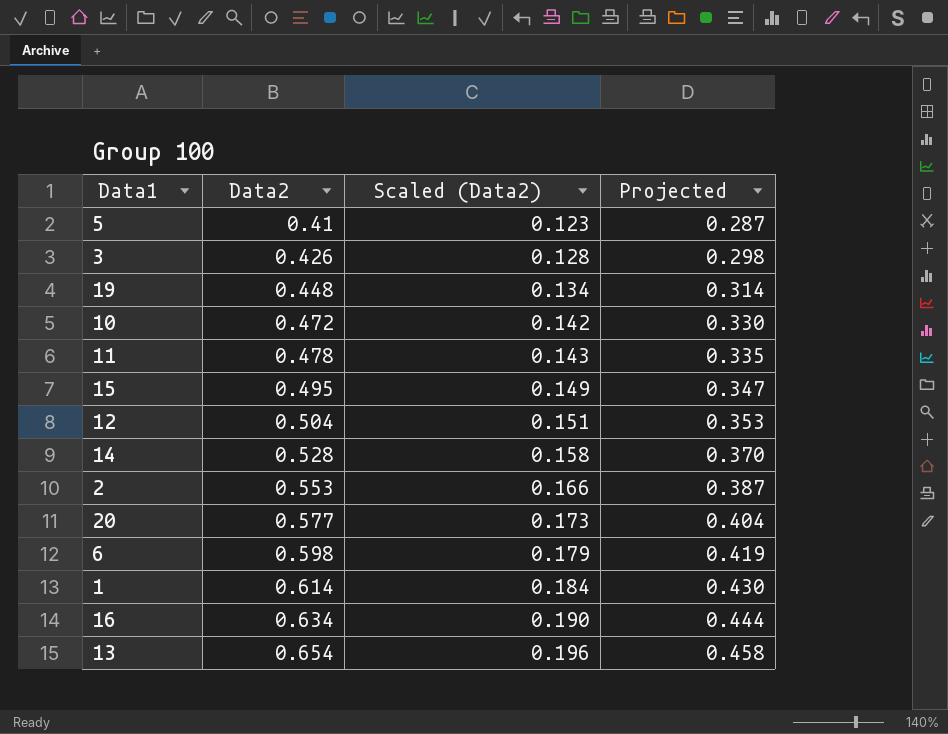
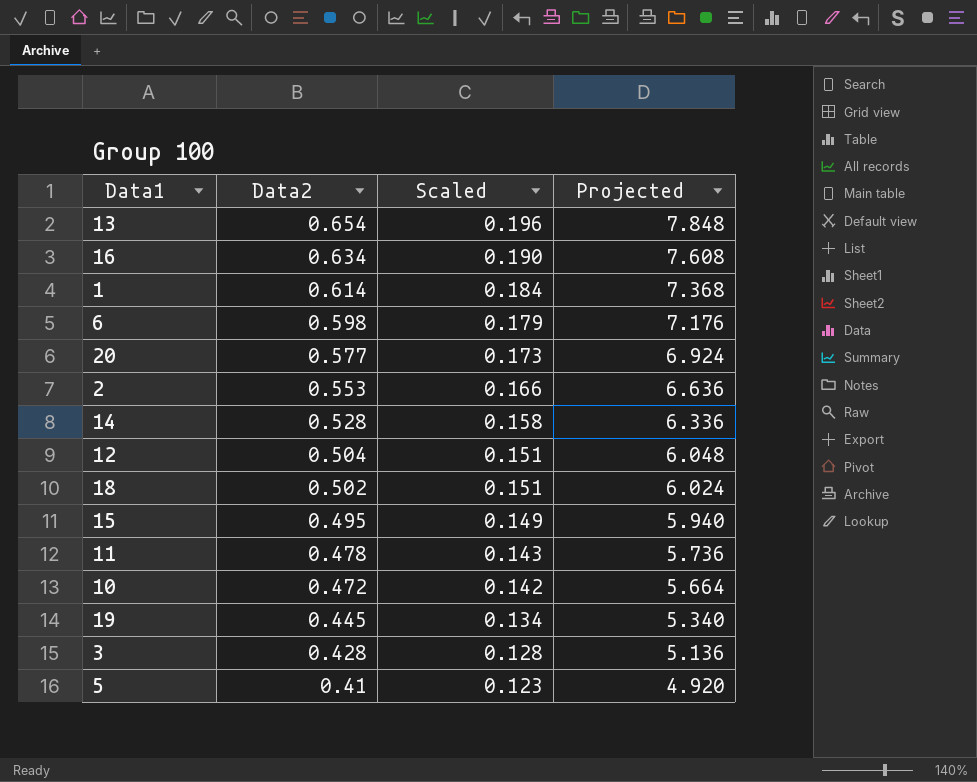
row order: Data2 ascending -> Data2 descending
column name: Scaled (Data2) -> Scaled
column Projected | formula: [Data2] * 0.7 -> [Data2] * 12
row 18: none -> 0.502 | 0.151 | 6.024
19 | Data2: 0.448 -> 0.445
3 | Data2: 0.426 -> 0.428

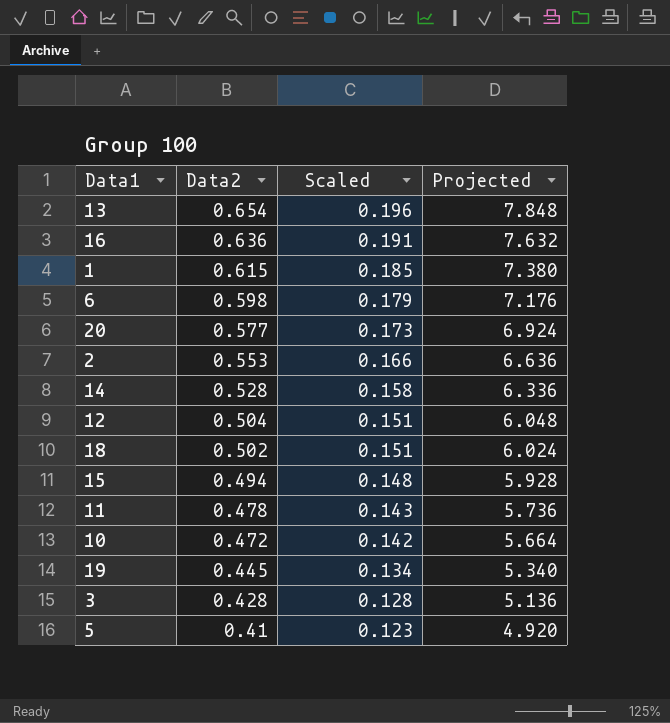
16 | Data2: 0.634 -> 0.636
16 | Scaled: 0.190 -> 0.191
16 | Projected: 7.608 -> 7.632
1 | Data2: 0.614 -> 0.615
1 | Scaled: 0.184 -> 0.185
1 | Projected: 7.368 -> 7.380
15 | Data2: 0.495 -> 0.494
15 | Scaled: 0.149 -> 0.148
15 | Projected: 5.940 -> 5.928

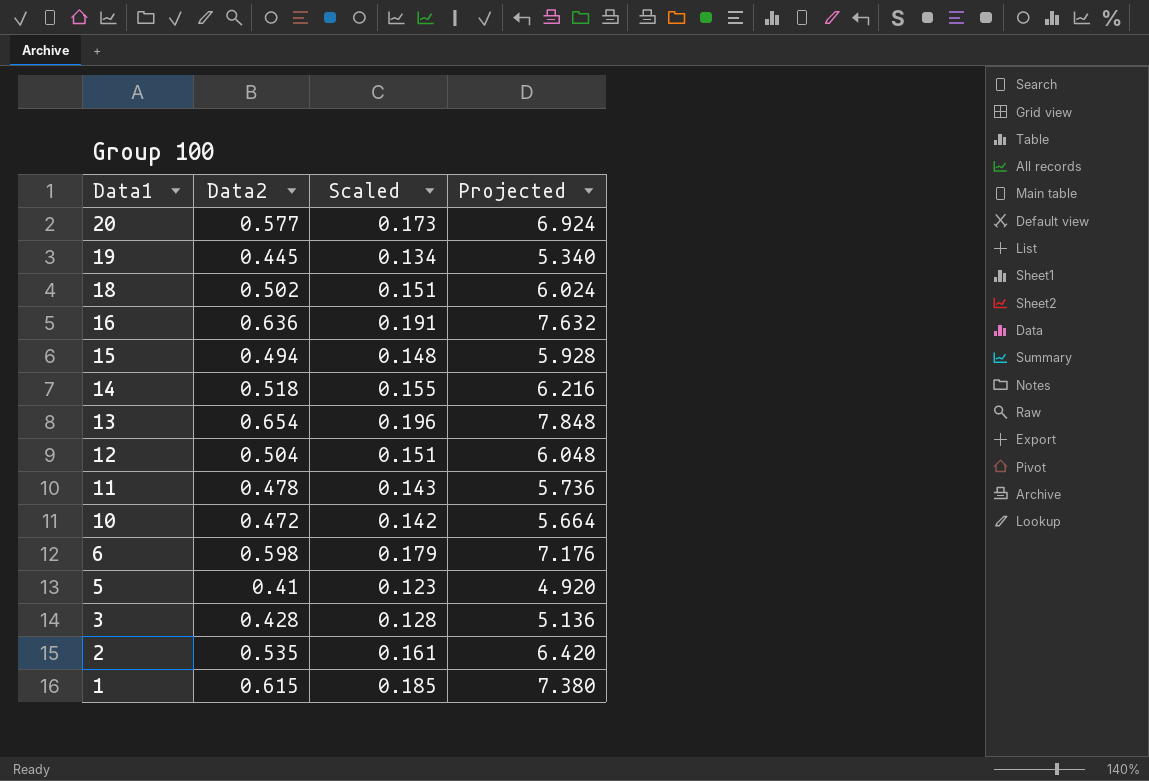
row order: Data2 descending -> Data1 descending
14 | Data2: 0.528 -> 0.518
14 | Scaled: 0.158 -> 0.155
14 | Projected: 6.336 -> 6.216
2 | Data2: 0.553 -> 0.535
2 | Scaled: 0.166 -> 0.161
2 | Projected: 6.636 -> 6.420

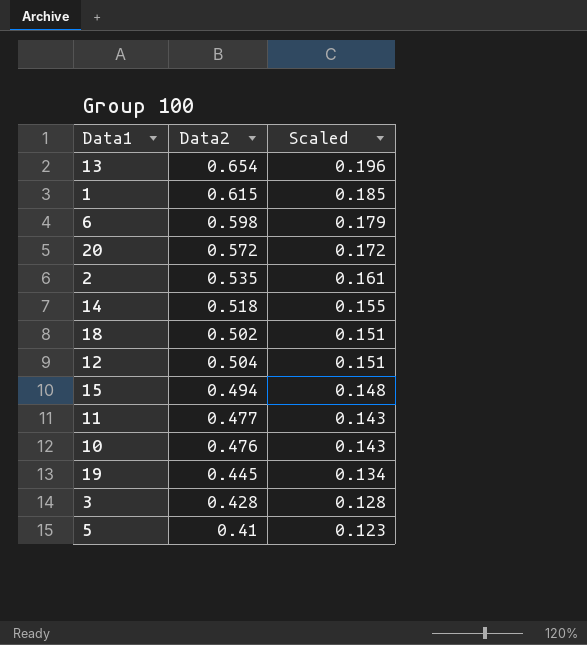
row order: Data1 descending -> Scaled descending
column Projected | formula: [Data2] * 12 -> none
row 16: 0.636 | 0.191 | 7.632 -> none
20 | Data2: 0.577 -> 0.572
20 | Scaled: 0.173 -> 0.172
11 | Data2: 0.478 -> 0.477
10 | Data2: 0.472 -> 0.476
10 | Scaled: 0.142 -> 0.143

